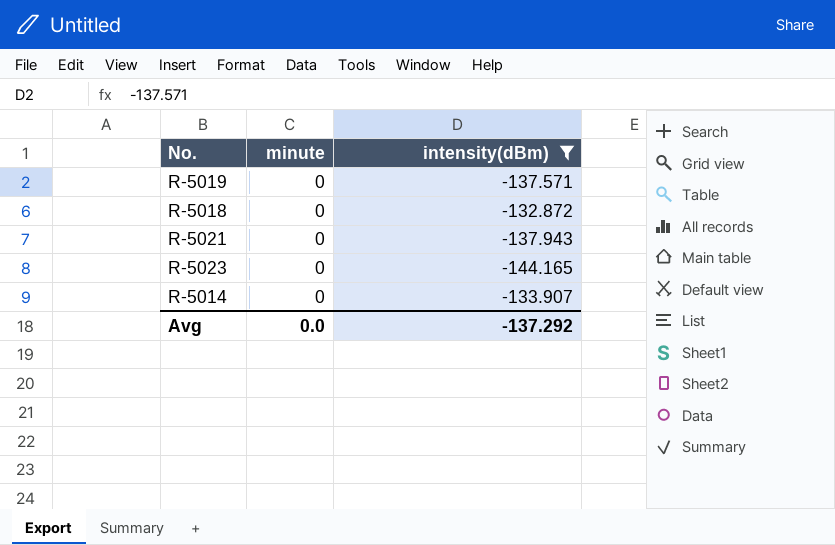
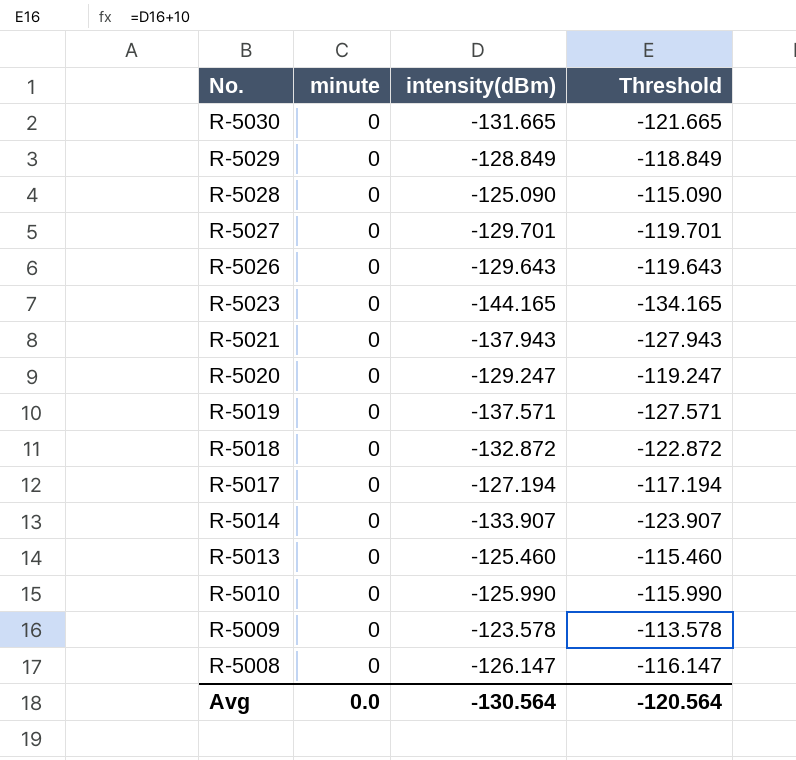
filter: intensity(dBm) <= -132.872 -> none
row order: none -> No. descending
column Threshold | formula: none -> [intensity(dBm)] + 10
Avg | intensity(dBm): -137.292 -> -130.564

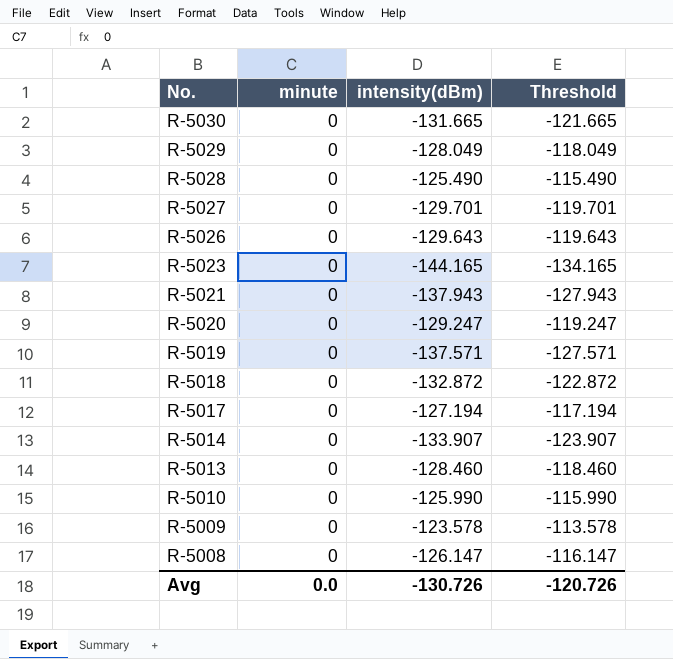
R-5029 | intensity(dBm): -128.849 -> -128.049
R-5029 | Threshold: -118.849 -> -118.049
R-5028 | intensity(dBm): -125.090 -> -125.490
R-5028 | Threshold: -115.090 -> -115.490
R-5013 | intensity(dBm): -125.460 -> -128.460
R-5013 | Threshold: -115.460 -> -118.460
Avg | intensity(dBm): -130.564 -> -130.726
Avg | Threshold: -120.564 -> -120.726

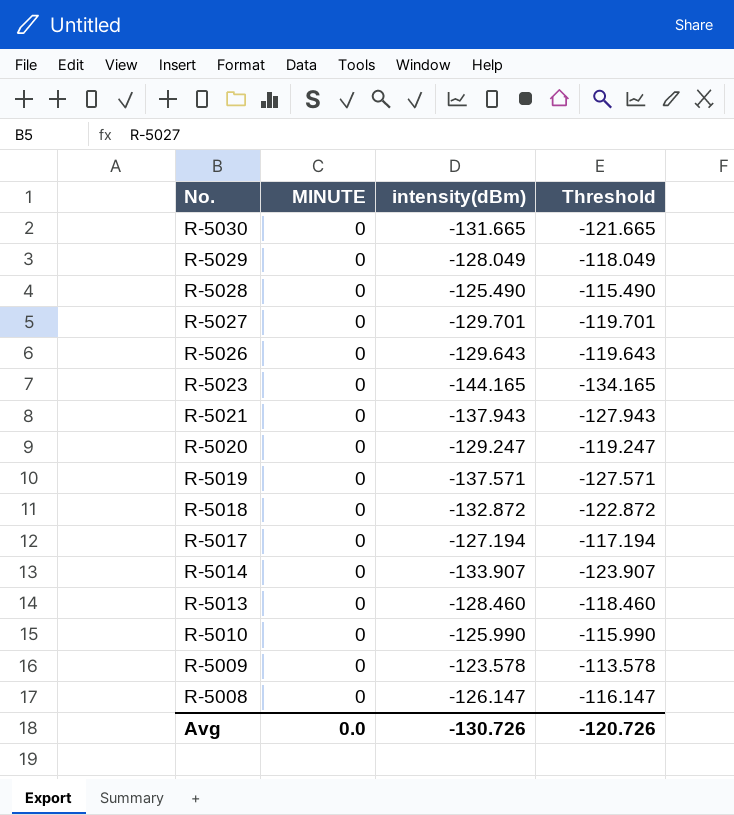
column name: minute -> MINUTE

